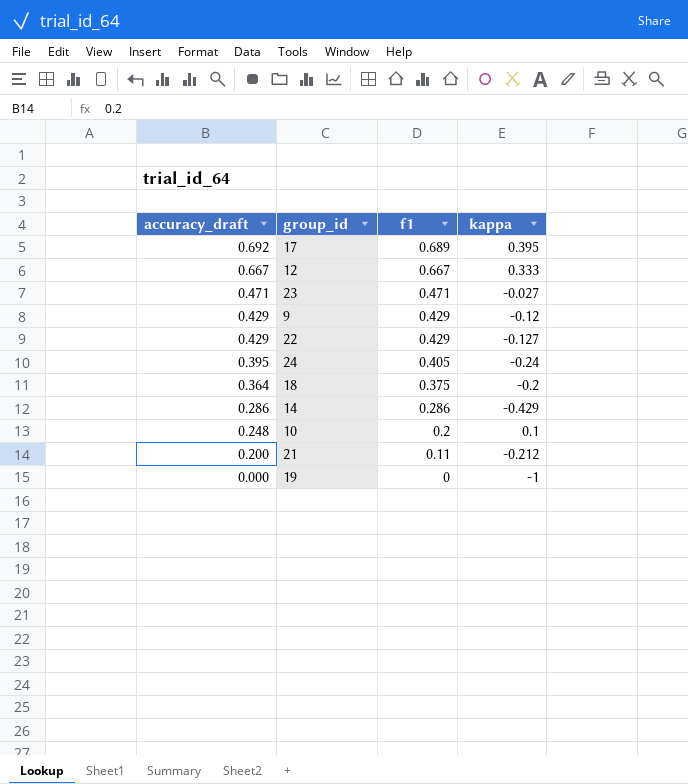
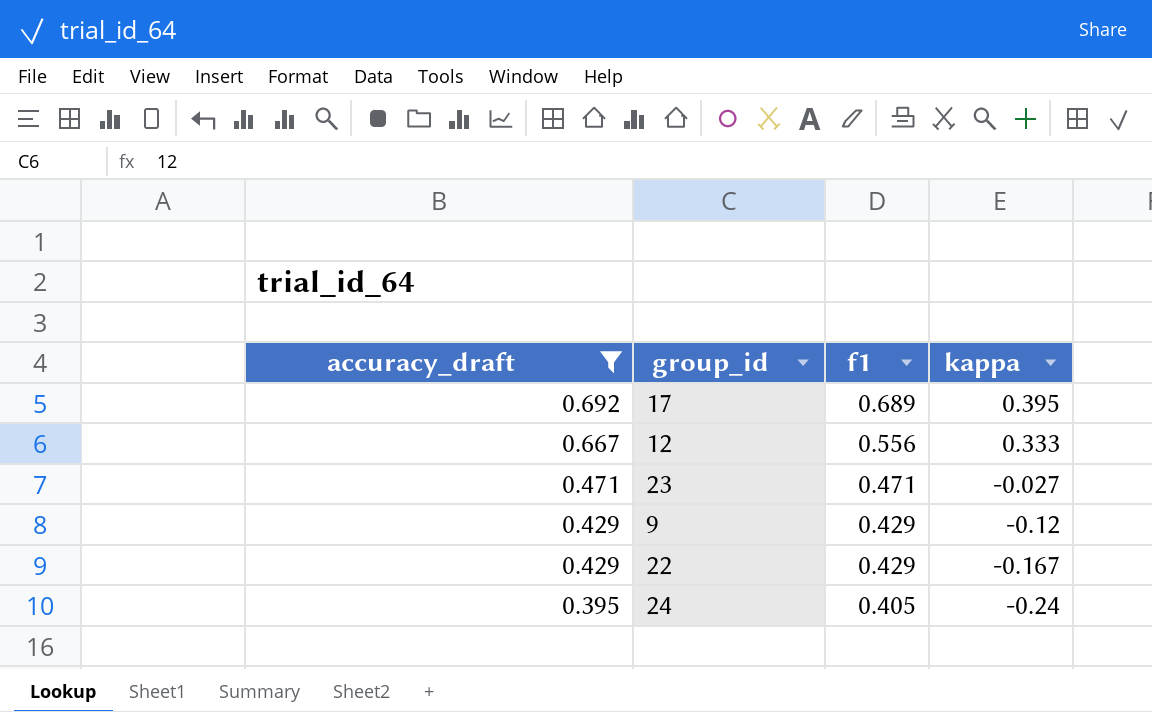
filter: none -> accuracy_draft >= 0.395
12 | f1: 0.667 -> 0.556
22 | kappa: -0.127 -> -0.167

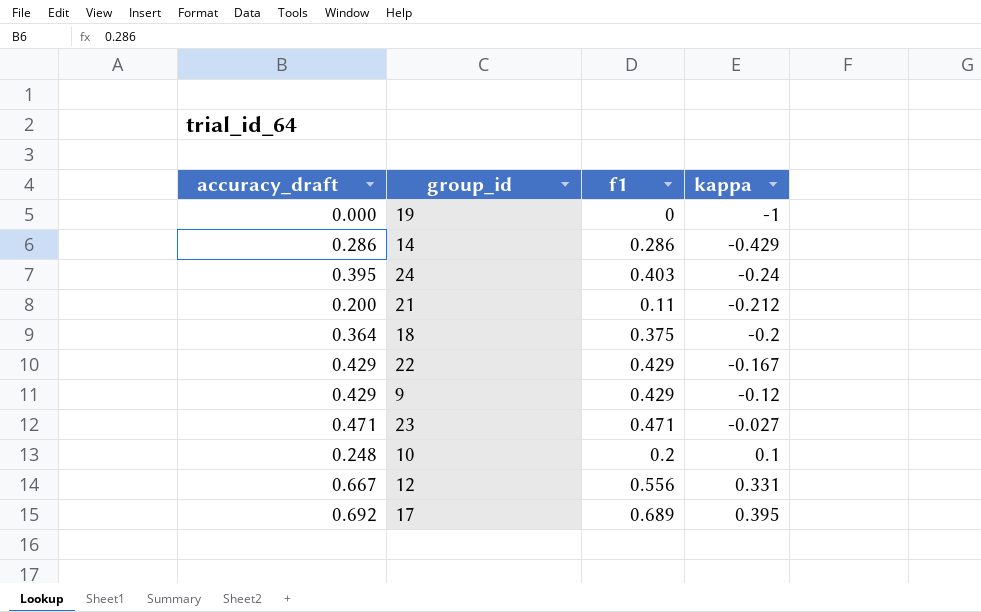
filter: accuracy_draft >= 0.395 -> none
row order: accuracy_draft descending -> kappa ascending
24 | f1: 0.405 -> 0.403
12 | kappa: 0.333 -> 0.331

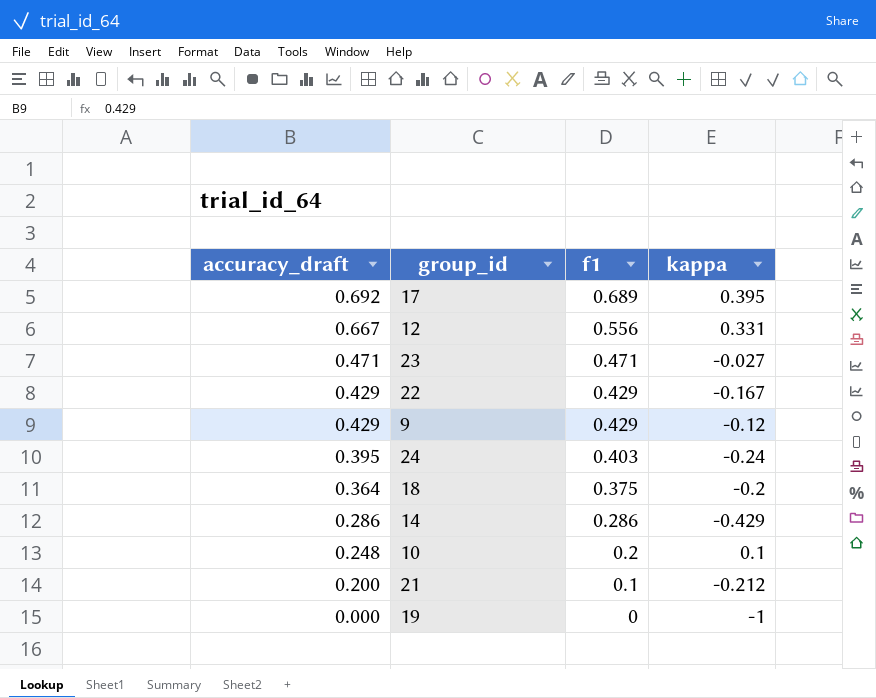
row order: kappa ascending -> accuracy_draft descending
21 | f1: 0.11 -> 0.1

